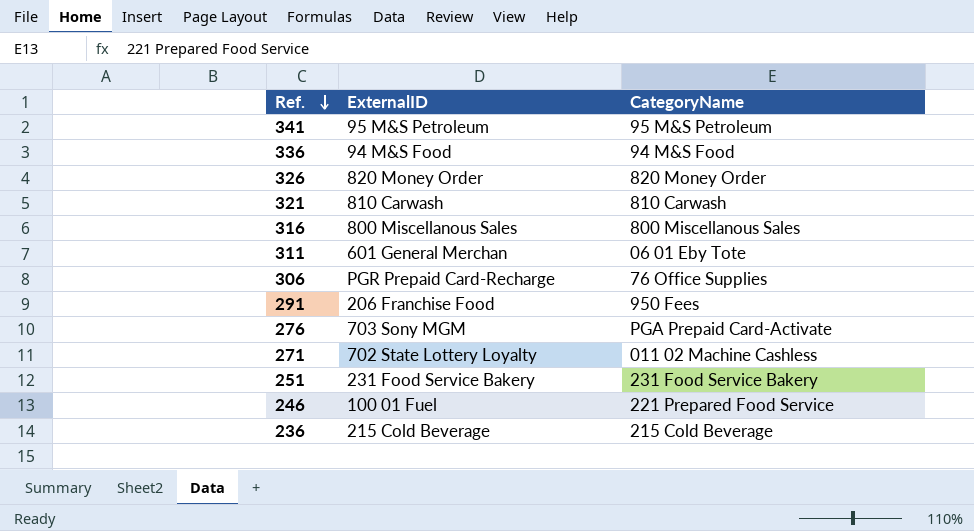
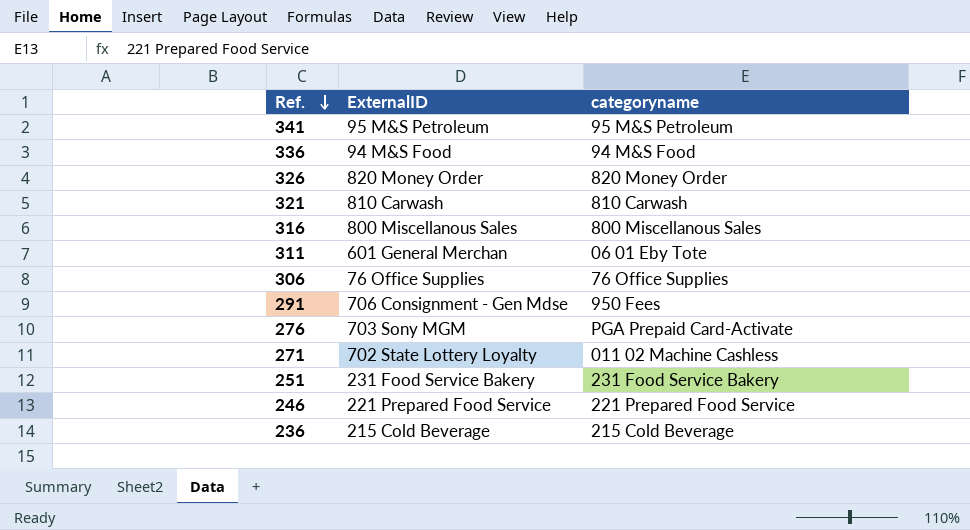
column name: CategoryName -> categoryname
306 | ExternalID: PGR Prepaid Card-Recharge -> 76 Office Supplies
291 | ExternalID: 206 Franchise Food -> 706 Consignment - Gen Mdse
246 | ExternalID: 100 01 Fuel -> 221 Prepared Food Service

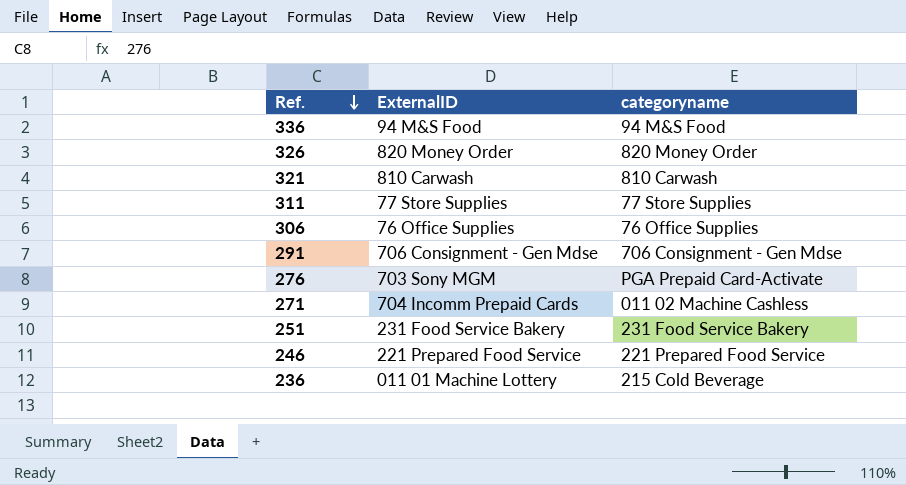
row 341: 95 M&S Petroleum | 95 M&S Petroleum -> none
row 316: 800 Miscellanous Sales | 800 Miscellanous Sales -> none
311 | ExternalID: 601 General Merchan -> 77 Store Supplies
311 | categoryname: 06 01 Eby Tote -> 77 Store Supplies
291 | categoryname: 950 Fees -> 706 Consignment - Gen Mdse
271 | ExternalID: 702 State Lottery Loyalty -> 704 Incomm Prepaid Cards
236 | ExternalID: 215 Cold Beverage -> 011 01 Machine Lottery

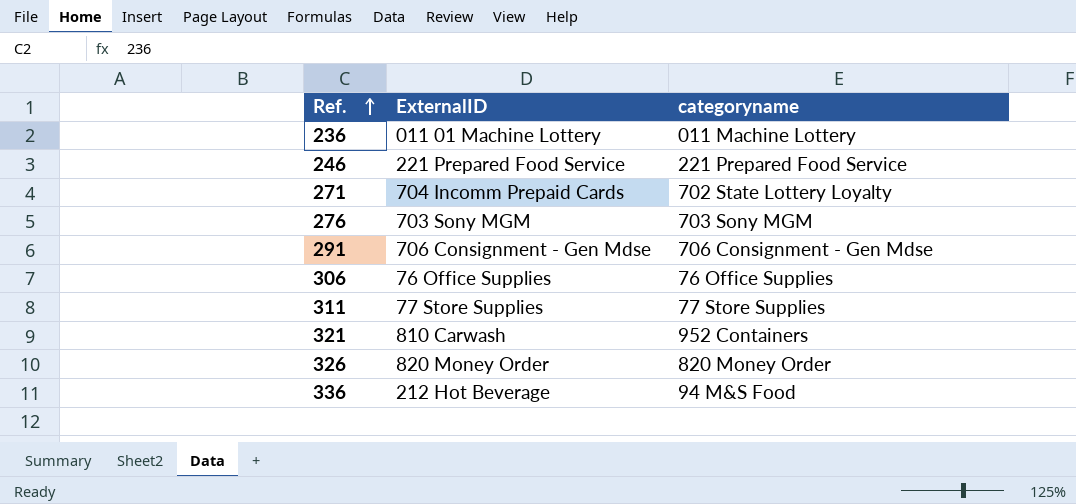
row order: Ref. descending -> Ref. ascending
row 251: 231 Food Service Bakery | 231 Food Service Bakery -> none
236 | categoryname: 215 Cold Beverage -> 011 Machine Lottery
271 | categoryname: 011 02 Machine Cashless -> 702 State Lottery Loyalty
276 | categoryname: PGA Prepaid Card-Activate -> 703 Sony MGM
321 | categoryname: 810 Carwash -> 952 Containers
336 | ExternalID: 94 M&S Food -> 212 Hot Beverage

